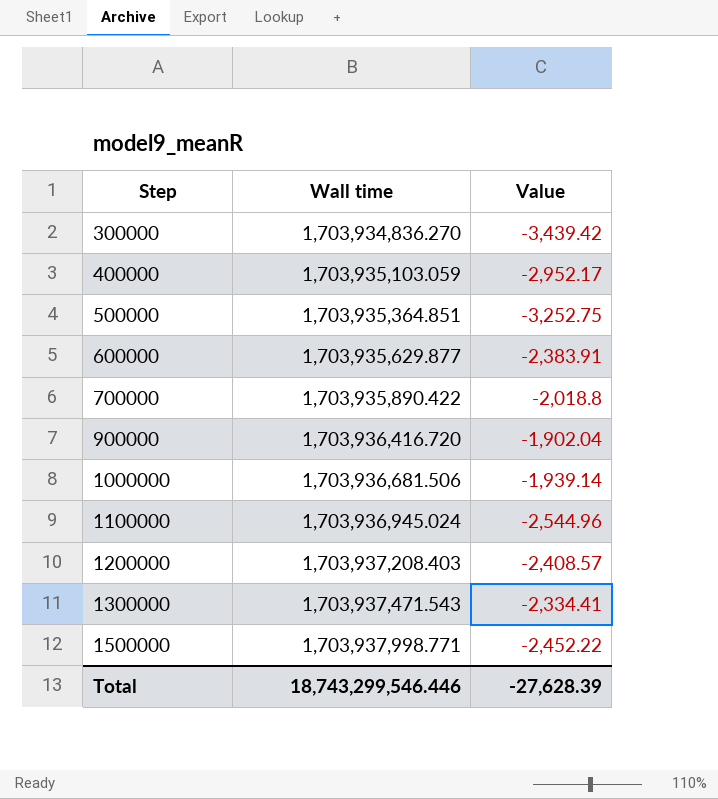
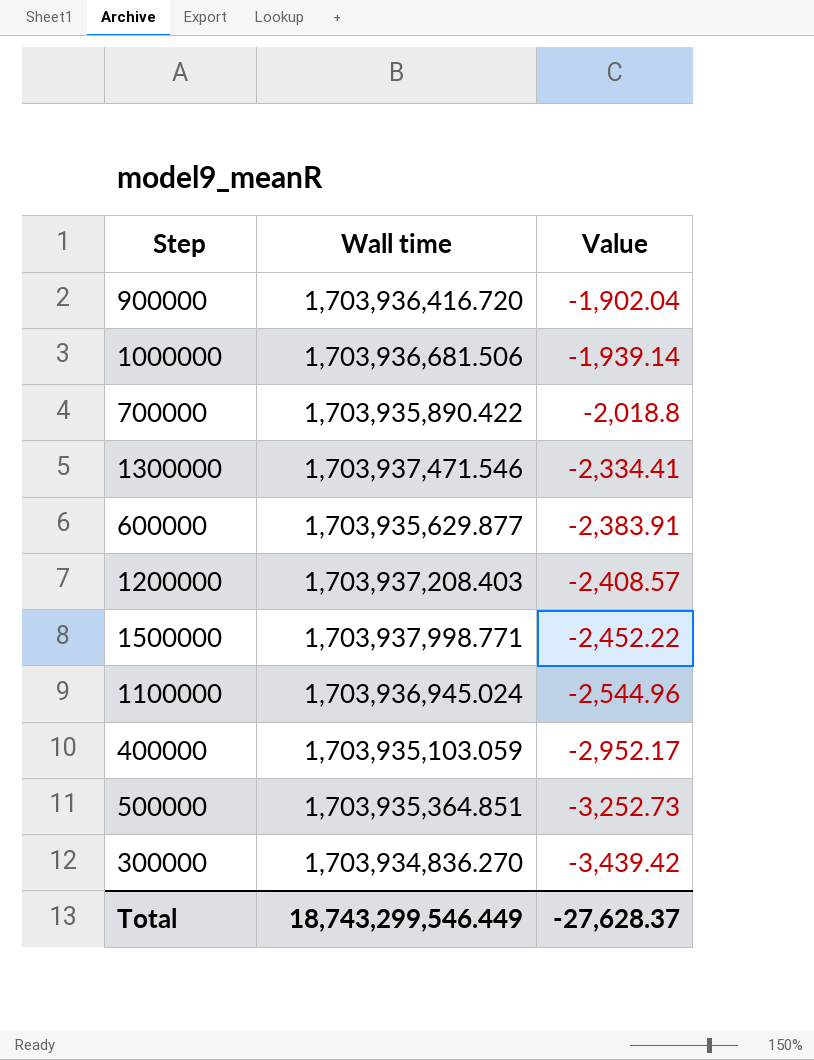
row order: Step ascending -> Value descending
1300000 | Wall time: 1,703,937,471.543 -> 1,703,937,471.546
500000 | Value: -3,252.75 -> -3,252.73
Total | Wall time: 18,743,299,546.446 -> 18,743,299,546.449
Total | Value: -27,628.39 -> -27,628.37

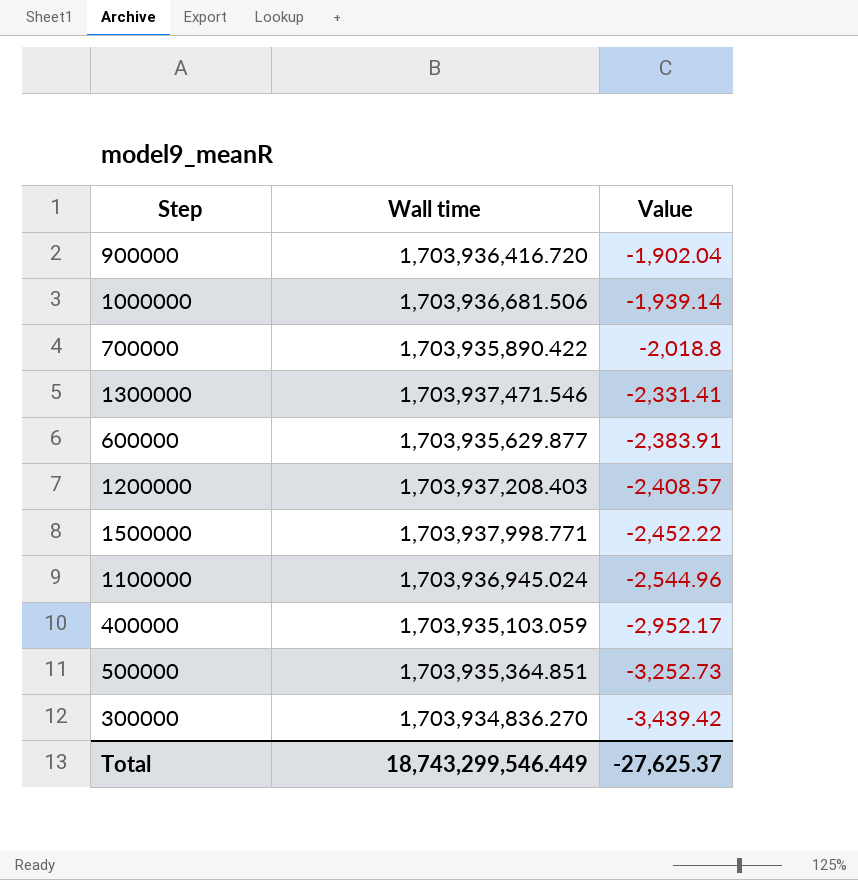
1300000 | Value: -2,334.41 -> -2,331.41
Total | Value: -27,628.37 -> -27,625.37

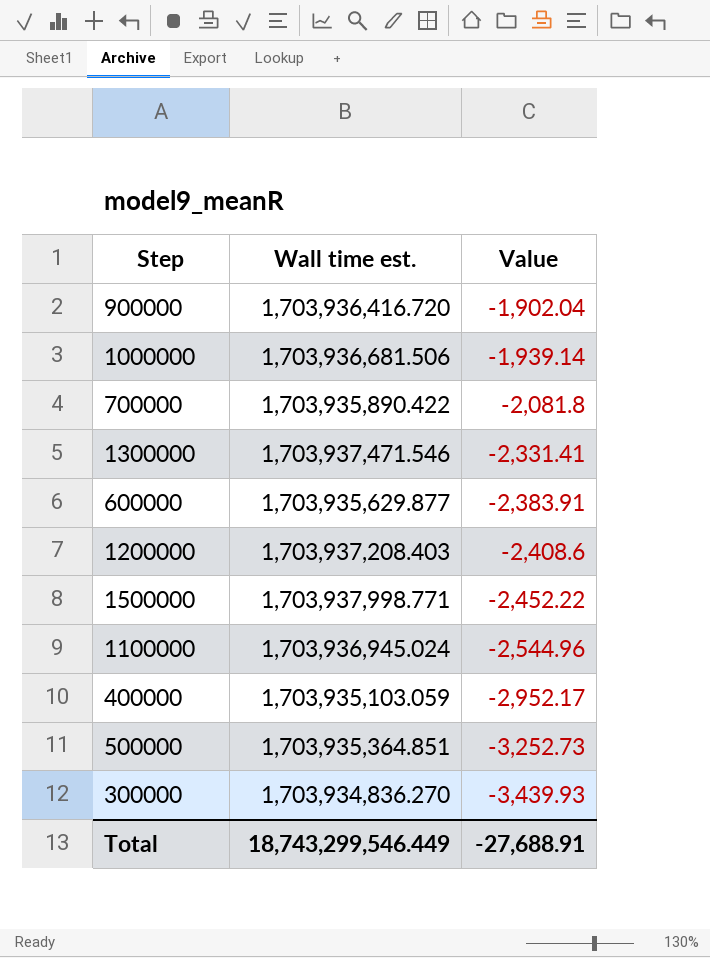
column name: Wall time -> Wall time est.
700000 | Value: -2,018.8 -> -2,081.8
1200000 | Value: -2,408.57 -> -2,408.6
300000 | Value: -3,439.42 -> -3,439.93
Total | Value: -27,625.37 -> -27,688.91

